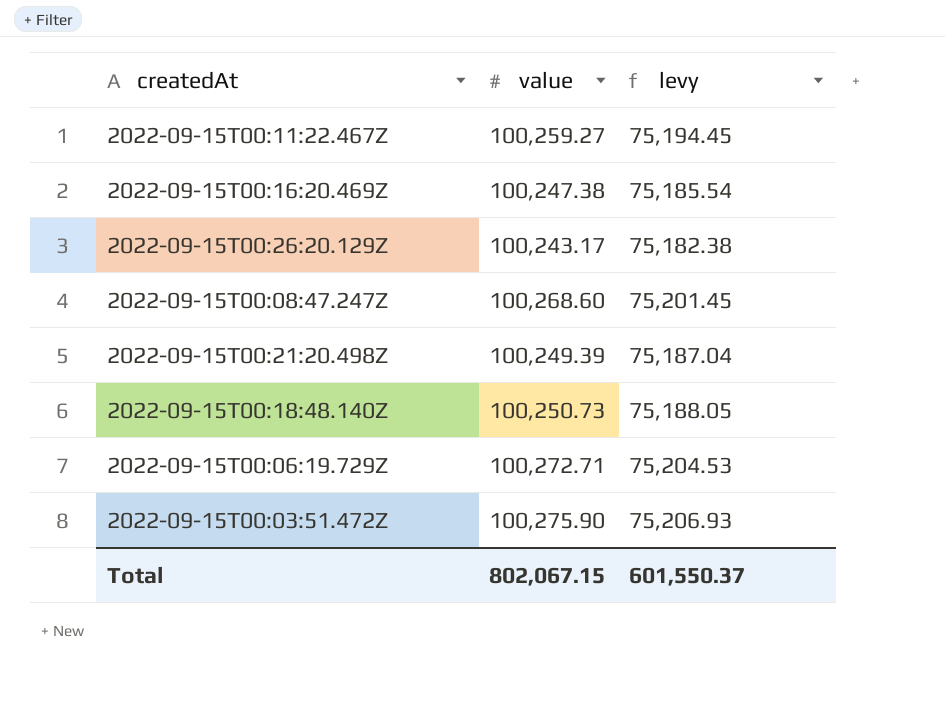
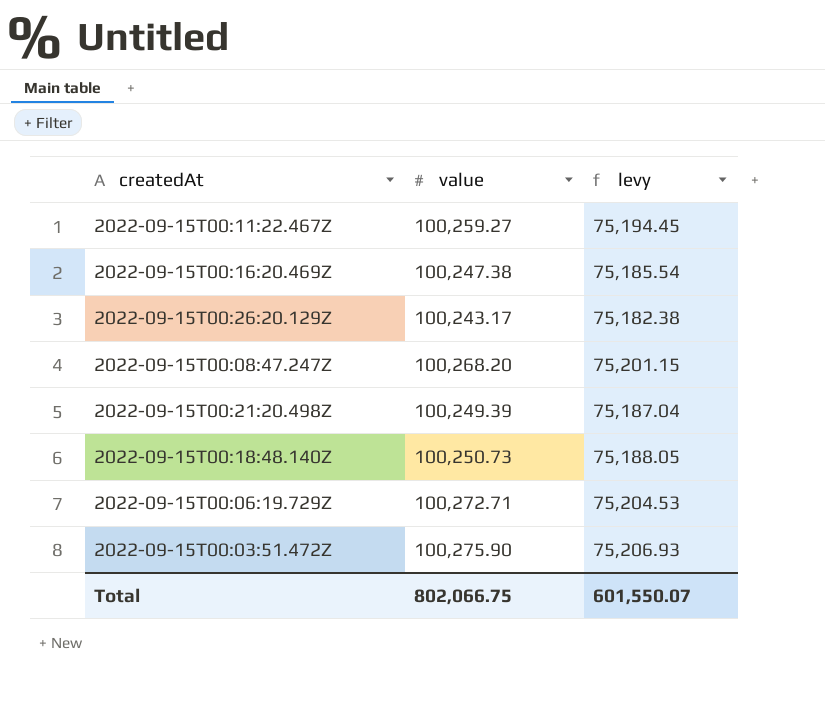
2022-09-15T00:08:47.247Z | value: 100,268.60 -> 100,268.20
2022-09-15T00:08:47.247Z | levy: 75,201.45 -> 75,201.15
Total | value: 802,067.15 -> 802,066.75
Total | levy: 601,550.37 -> 601,550.07

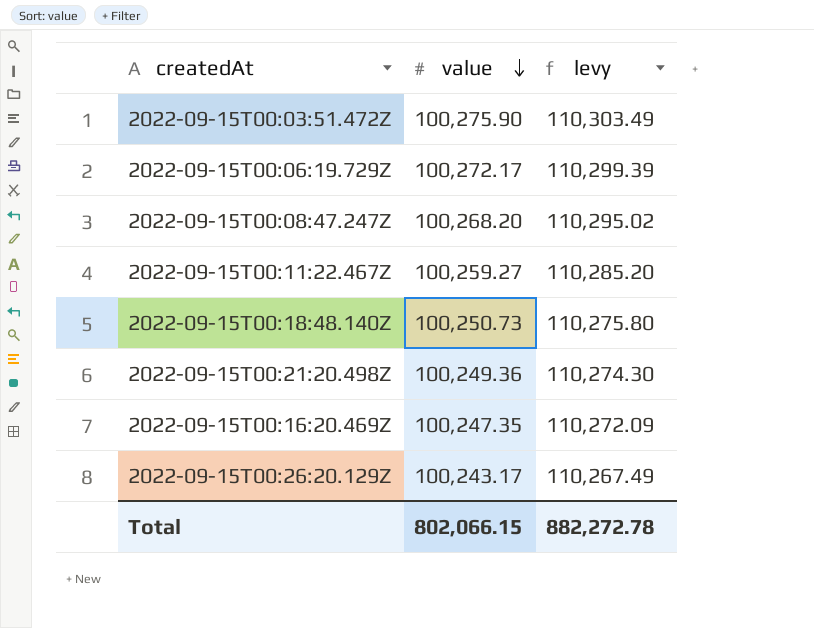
row order: none -> value descending
column levy | formula: [value] * 0.75 -> [value] * 1.1
2022-09-15T00:06:19.729Z | value: 100,272.71 -> 100,272.17
2022-09-15T00:21:20.498Z | value: 100,249.39 -> 100,249.36
2022-09-15T00:16:20.469Z | value: 100,247.38 -> 100,247.35
Total | value: 802,066.75 -> 802,066.15
Total | levy: 601,550.07 -> 882,272.78

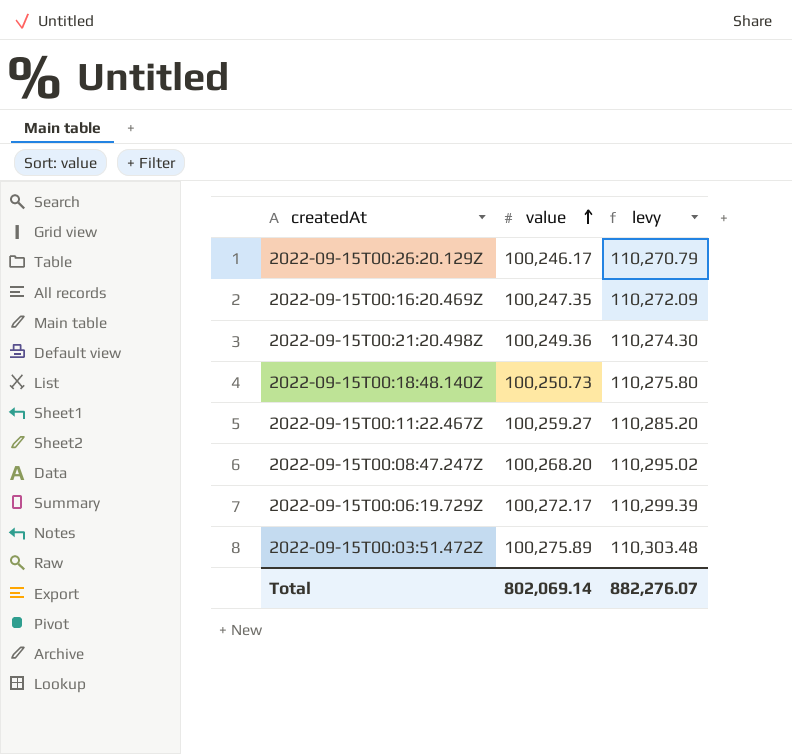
row order: value descending -> value ascending
2022-09-15T00:26:20.129Z | value: 100,243.17 -> 100,246.17
2022-09-15T00:26:20.129Z | levy: 110,267.49 -> 110,270.79
2022-09-15T00:03:51.472Z | value: 100,275.90 -> 100,275.89
2022-09-15T00:03:51.472Z | levy: 110,303.49 -> 110,303.48
Total | value: 802,066.15 -> 802,069.14
Total | levy: 882,272.78 -> 882,276.07

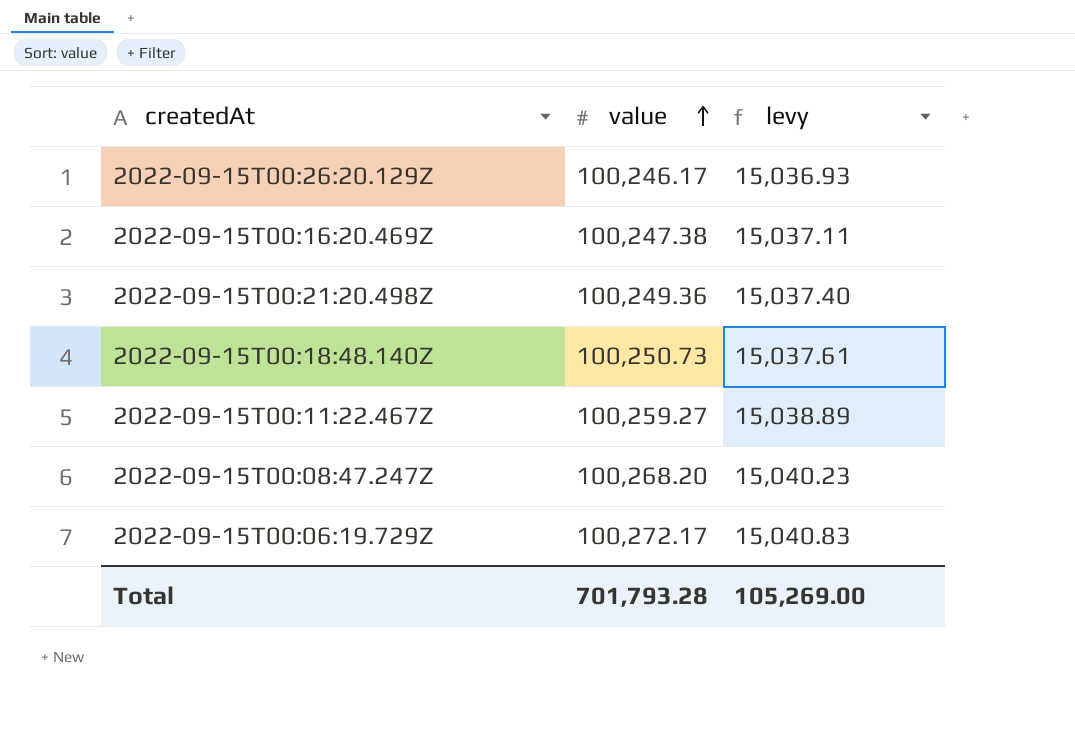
column levy | formula: [value] * 1.1 -> [value] * 0.15
row 2022-09-15T00:03:51.472Z: 100,275.89 | 110,303.48 -> none
2022-09-15T00:16:20.469Z | value: 100,247.35 -> 100,247.38
Total | value: 802,069.14 -> 701,793.28
Total | levy: 882,276.07 -> 105,269.00

